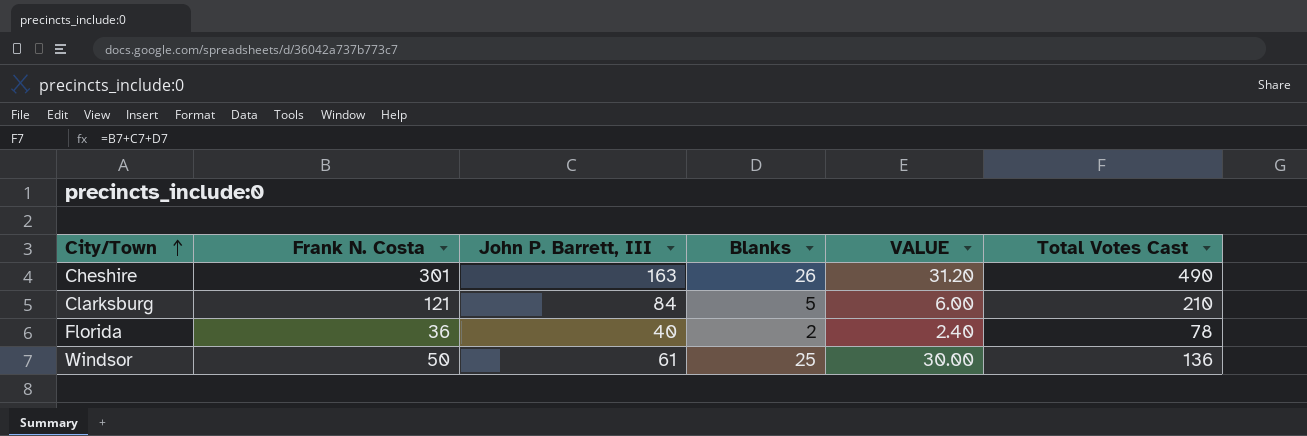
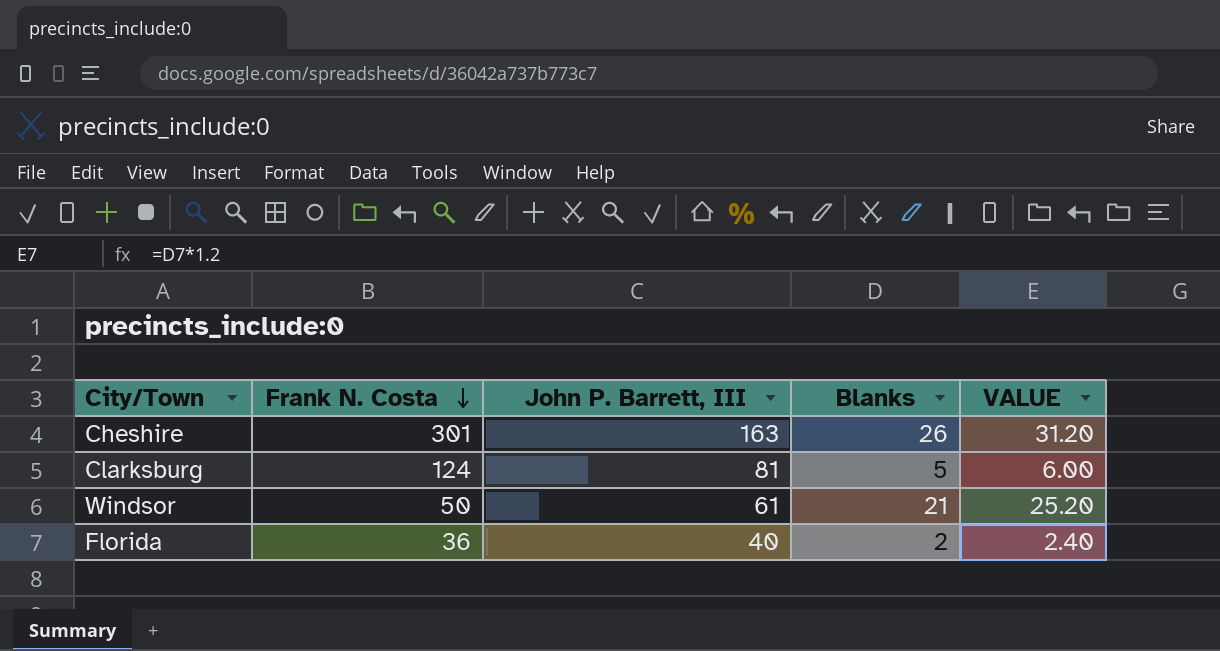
row order: City/Town ascending -> Frank N. Costa descending
column Total Votes Cast | formula: [Frank N. Costa] + [John P. Barrett, III] + [Blanks] -> none
Clarksburg | Frank N. Costa: 121 -> 124
Clarksburg | John P. Barrett, III: 84 -> 81
Windsor | Blanks: 25 -> 21
Windsor | VALUE: 30.00 -> 25.20

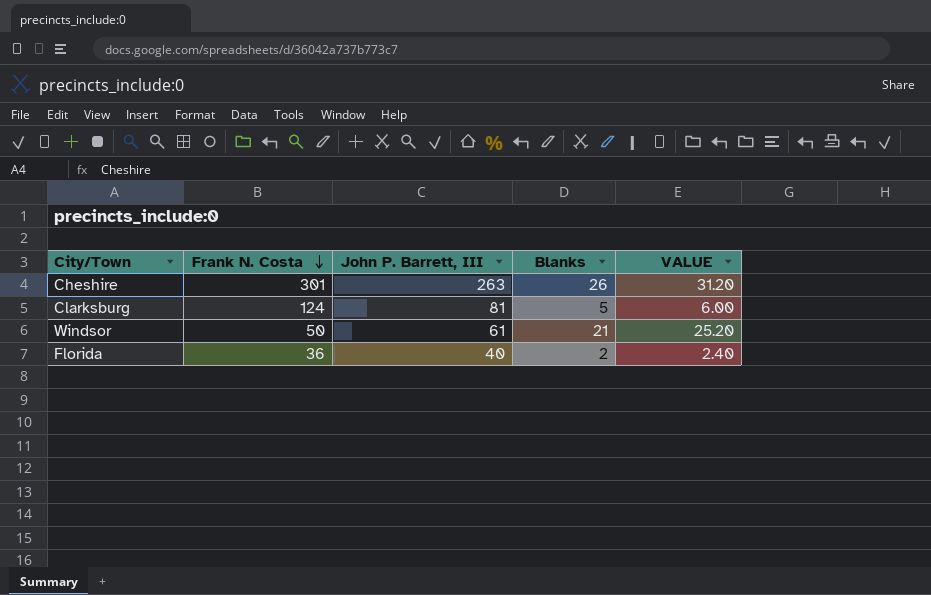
Cheshire | John P. Barrett, III: 163 -> 263

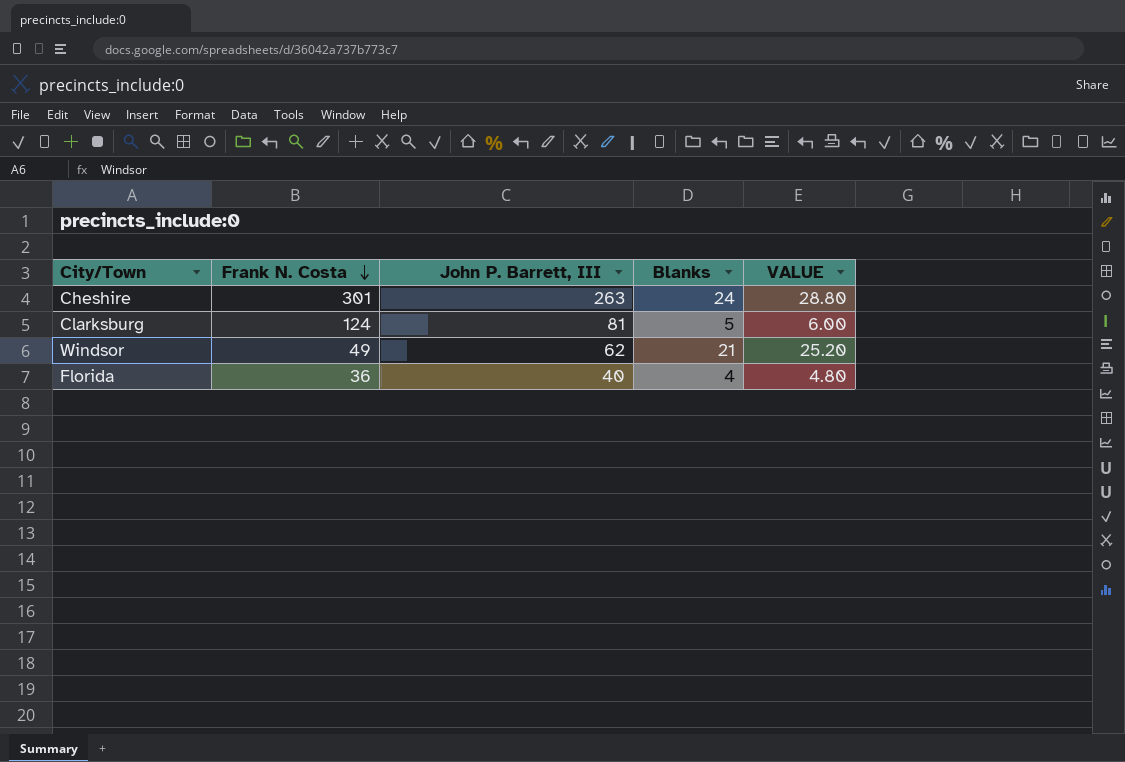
Cheshire | Blanks: 26 -> 24
Cheshire | VALUE: 31.20 -> 28.80
Windsor | Frank N. Costa: 50 -> 49
Windsor | John P. Barrett, III: 61 -> 62
Florida | Blanks: 2 -> 4
Florida | VALUE: 2.40 -> 4.80

